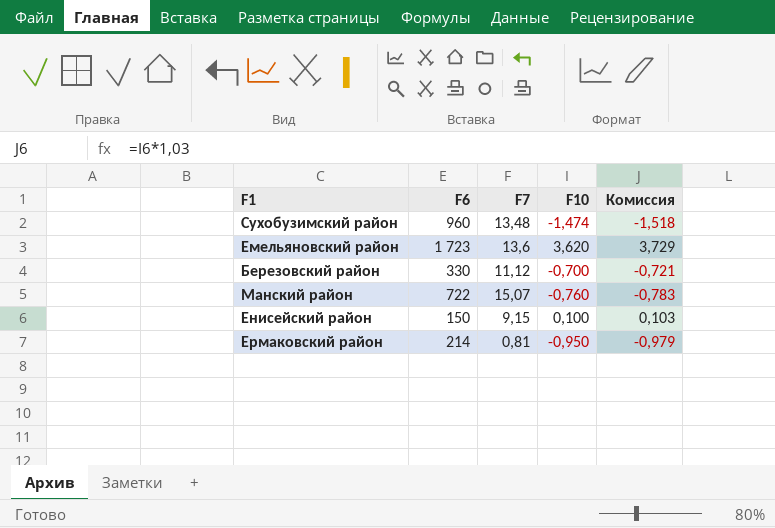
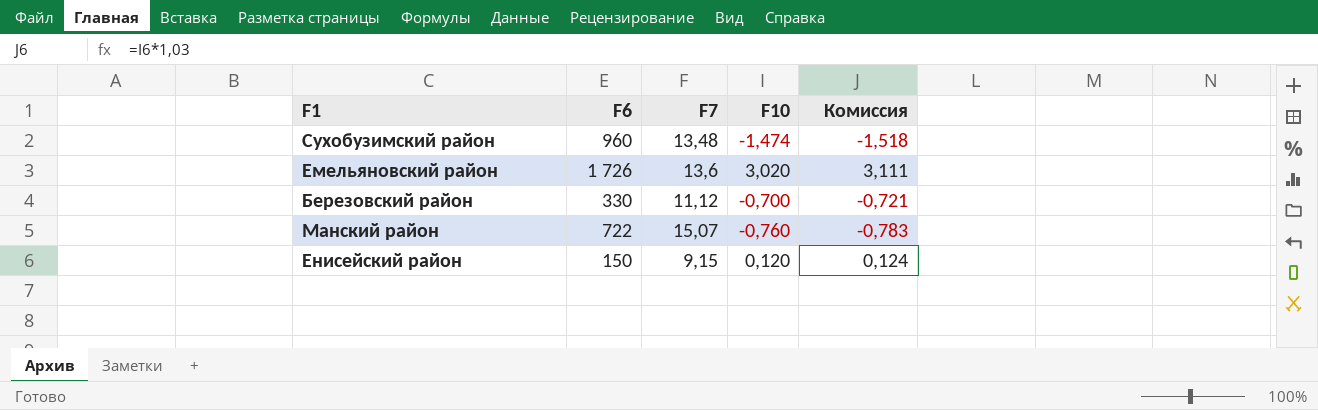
row Ермаковский район: 214 | 0,81 | -0,950 | -0,979 -> none
Емельяновский район | F6: 1 723 -> 1 726
Емельяновский район | F10: 3,620 -> 3,020
Емельяновский район | Комиссия: 3,729 -> 3,111
Енисейский район | F10: 0,100 -> 0,120
Енисейский район | Комиссия: 0,103 -> 0,124

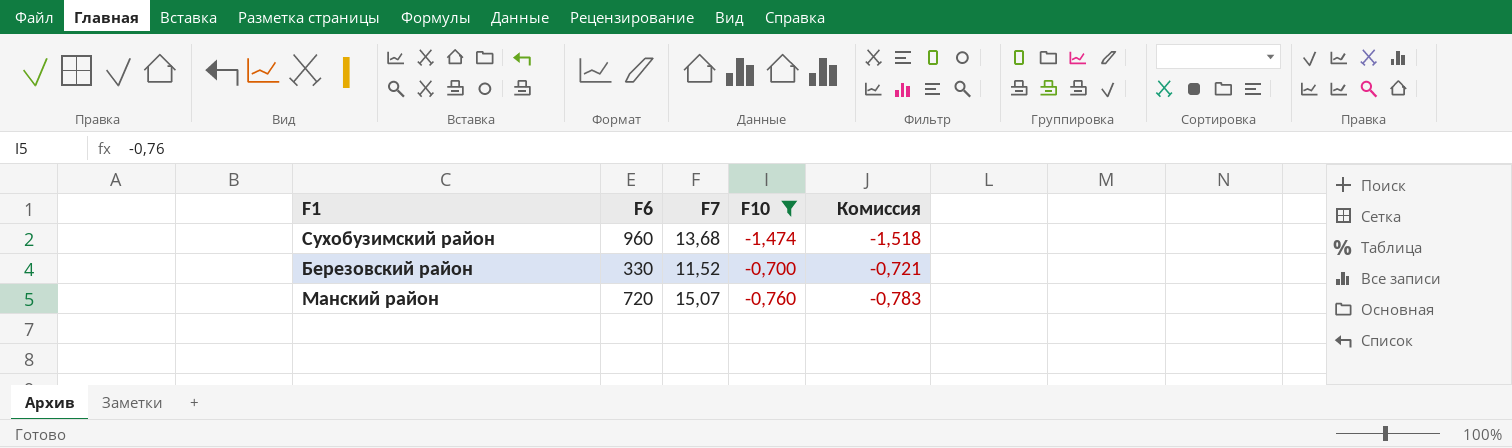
filter: none -> F10 <= -0,700
Сухобузимский район | F7: 13,48 -> 13,68
Березовский район | F7: 11,12 -> 11,52
Манский район | F6: 722 -> 720

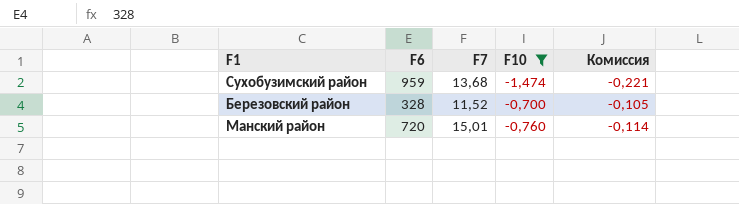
column Комиссия | formula: [F10] * 1,03 -> [F10] * 0,15
Сухобузимский район | F6: 960 -> 959
Березовский район | F6: 330 -> 328
Манский район | F7: 15,07 -> 15,01

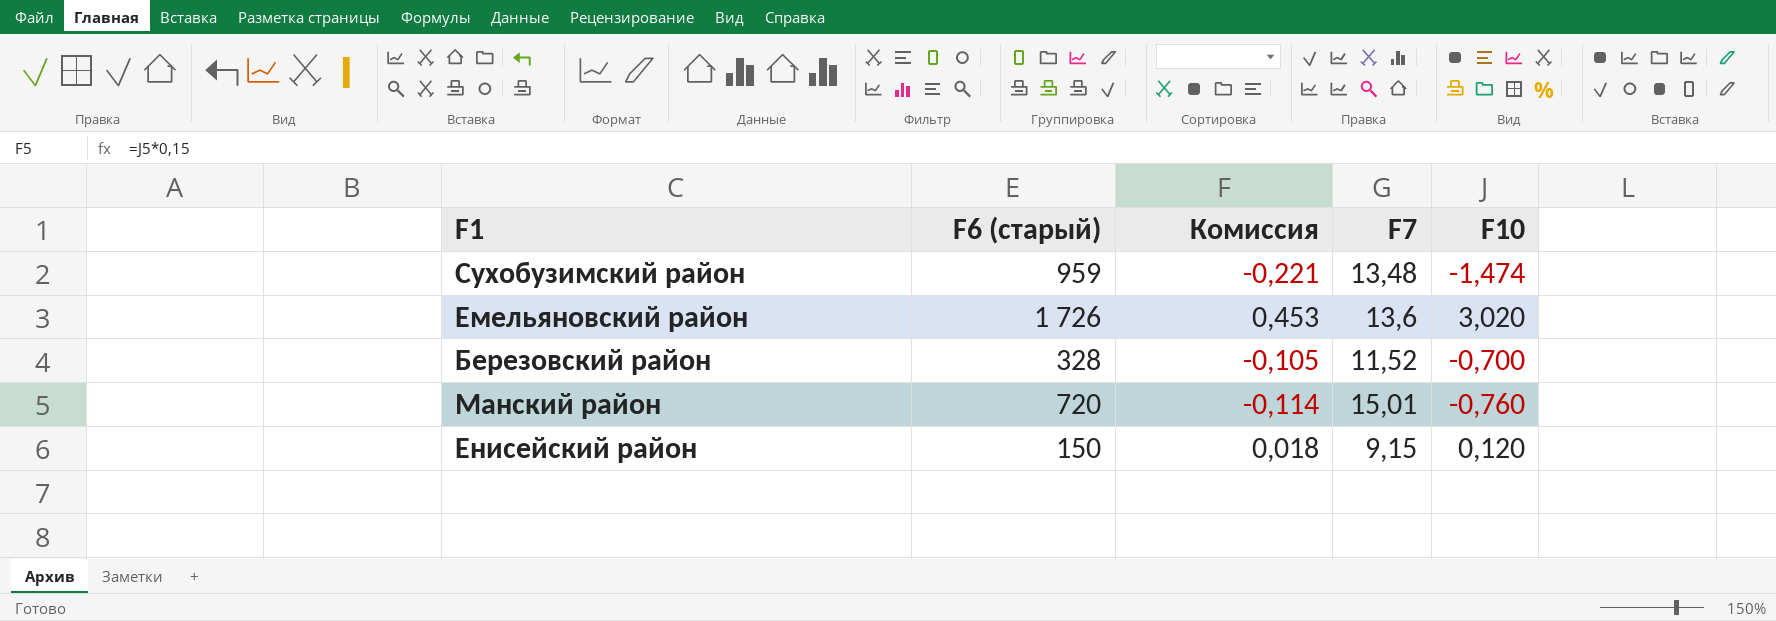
filter: F10 <= -0,700 -> none
column name: F6 -> F6 (старый)
column Комиссия | position: 5 -> 3
Сухобузимский район | F7: 13,68 -> 13,48

